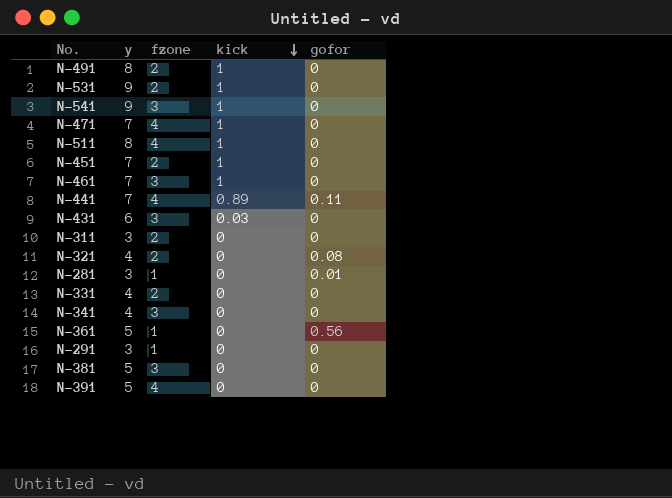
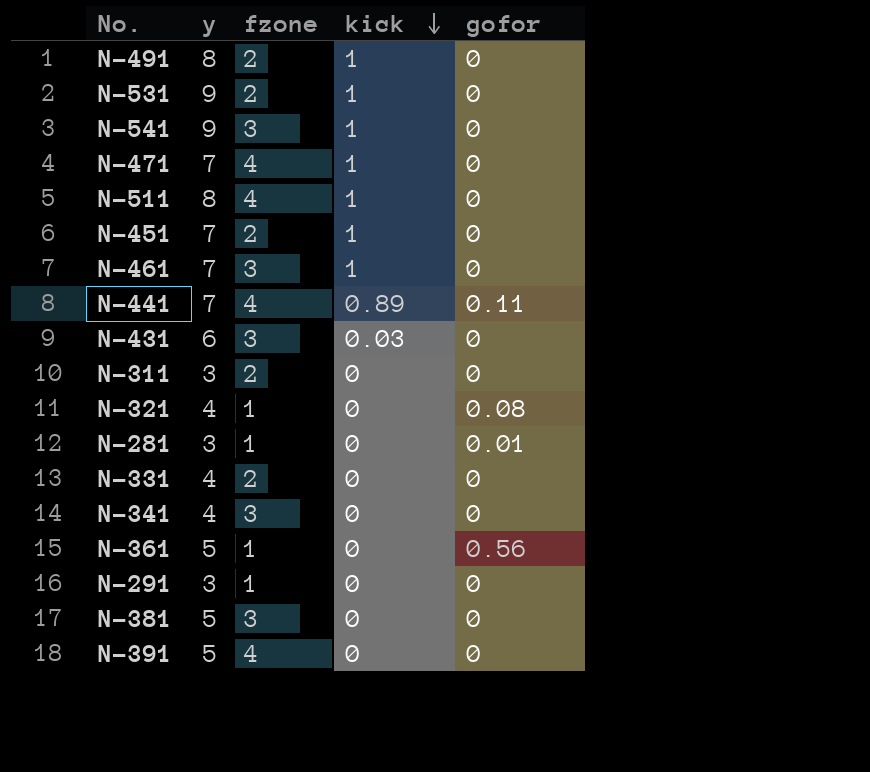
N-321 | fzone: 2 -> 1

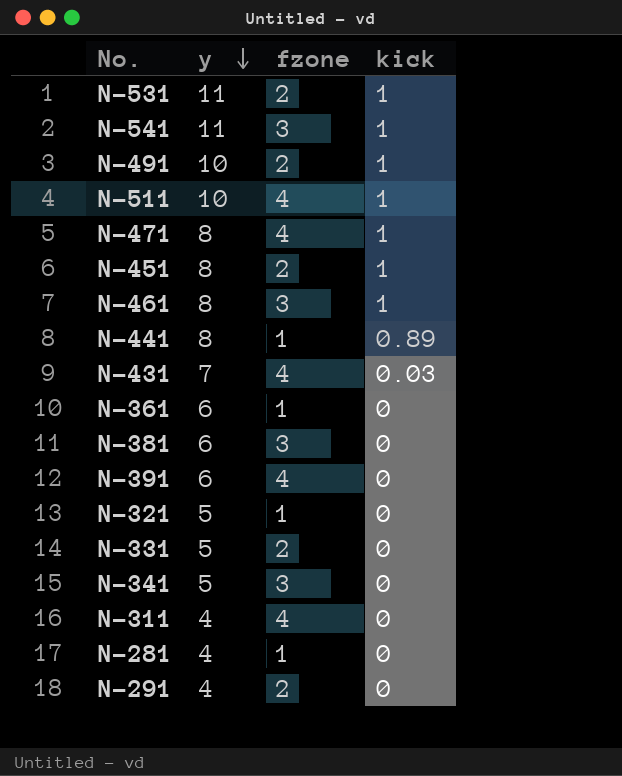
row order: kick descending -> y descending
column gofor | position: 5 -> none
N-531 | y: 9 -> 11
N-541 | y: 9 -> 11
N-491 | y: 8 -> 10
N-511 | y: 8 -> 10
N-471 | y: 7 -> 8
N-451 | y: 7 -> 8
N-461 | y: 7 -> 8
N-441 | y: 7 -> 8
N-441 | fzone: 4 -> 1
N-431 | y: 6 -> 7
N-431 | fzone: 3 -> 4
N-361 | y: 5 -> 6
N-381 | y: 5 -> 6
N-391 | y: 5 -> 6
N-321 | y: 4 -> 5
N-331 | y: 4 -> 5
N-341 | y: 4 -> 5
N-311 | y: 3 -> 4
N-311 | fzone: 2 -> 4
N-281 | y: 3 -> 4
N-291 | y: 3 -> 4
N-291 | fzone: 1 -> 2

